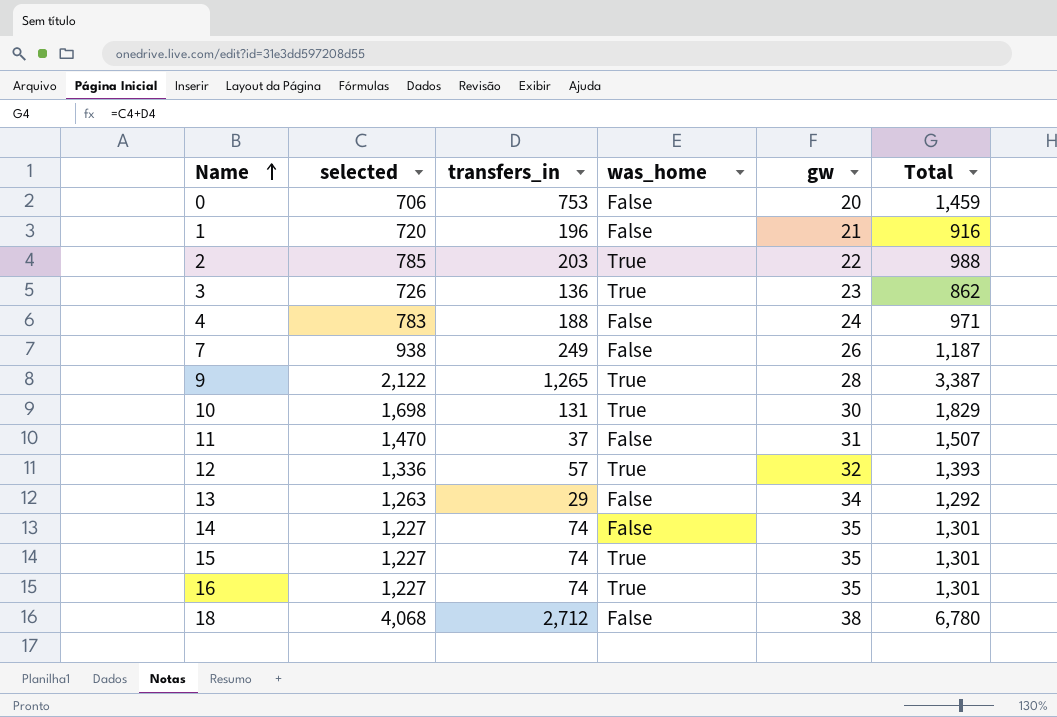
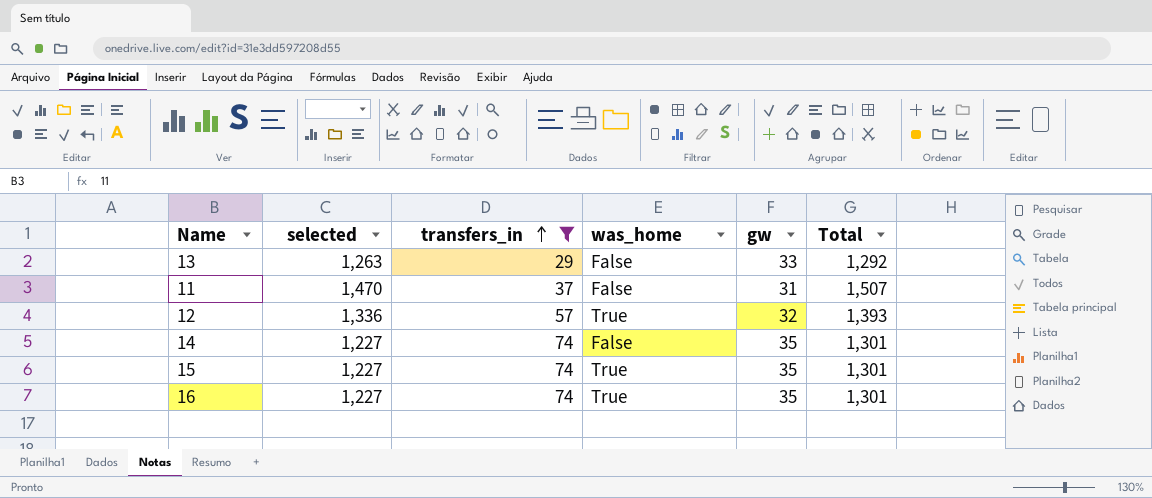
filter: none -> transfers_in <= 74
row order: Name ascending -> transfers_in ascending
13 | gw: 34 -> 33

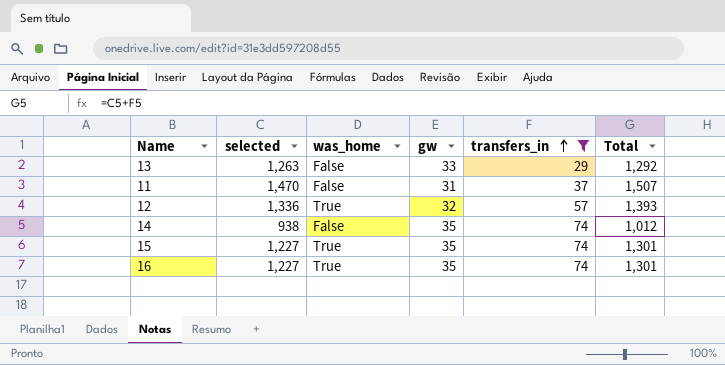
column transfers_in | position: 3 -> 5
14 | selected: 1,227 -> 938
14 | Total: 1,301 -> 1,012

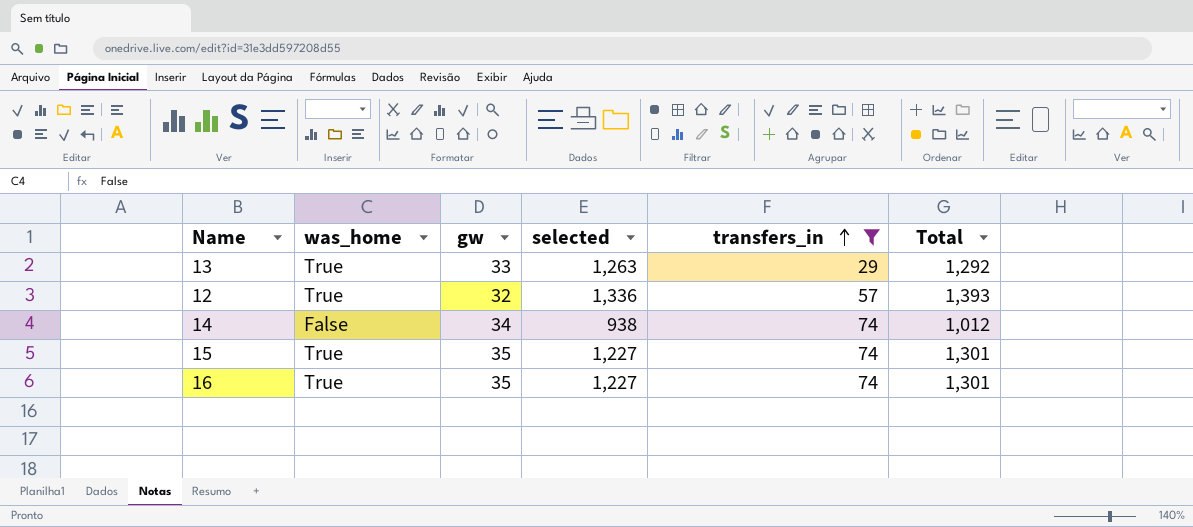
column selected | position: 2 -> 4
row 11: 1,470 | False | 31 | 37 | 1,507 -> none
13 | was_home: False -> True
14 | gw: 35 -> 34

